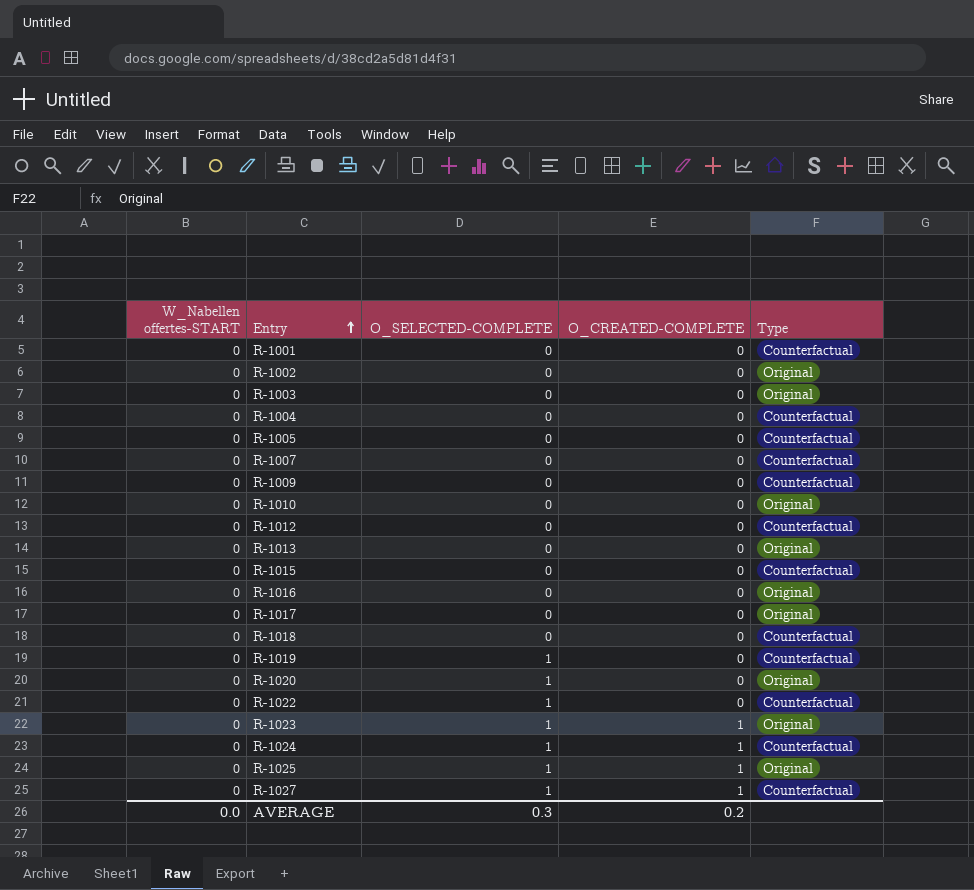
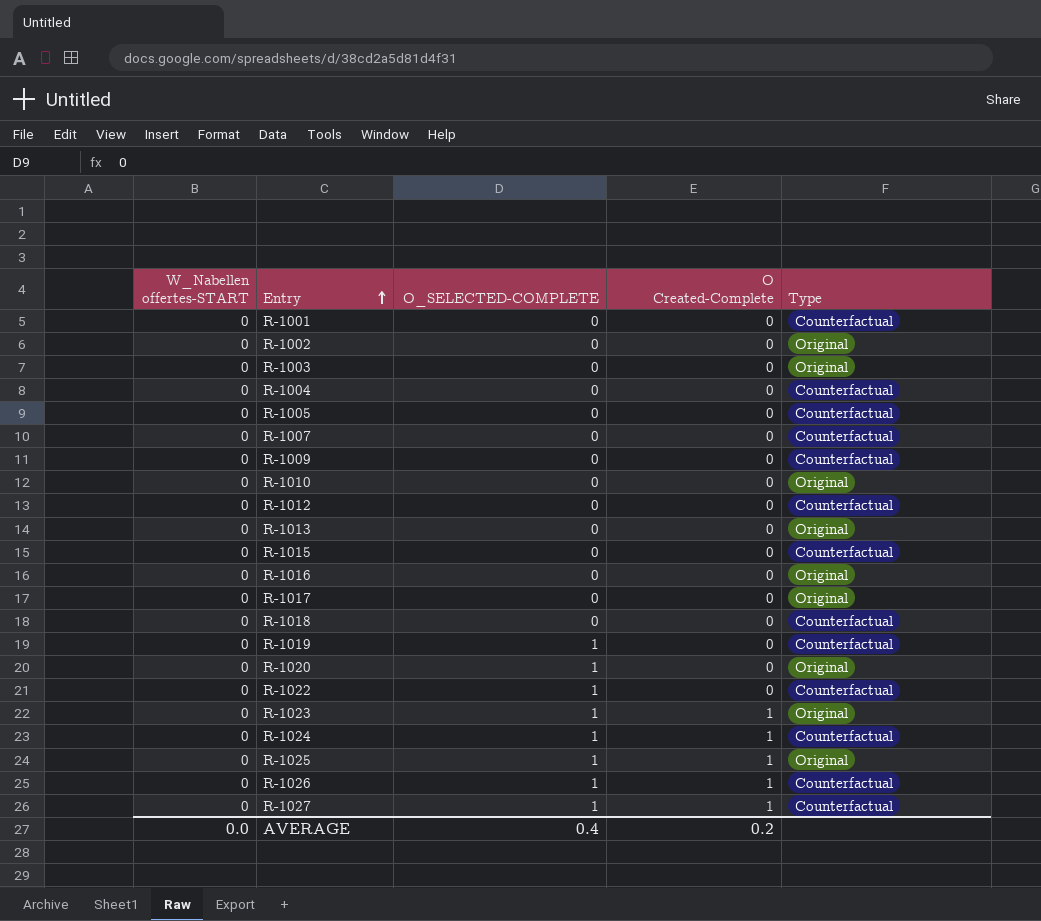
column name: O_CREATED-COMPLETE -> O Created-Complete
row R-1026: none -> 0 | 1 | 1 | Counterfactual
AVERAGE | O_SELECTED-COMPLETE: 0.3 -> 0.4

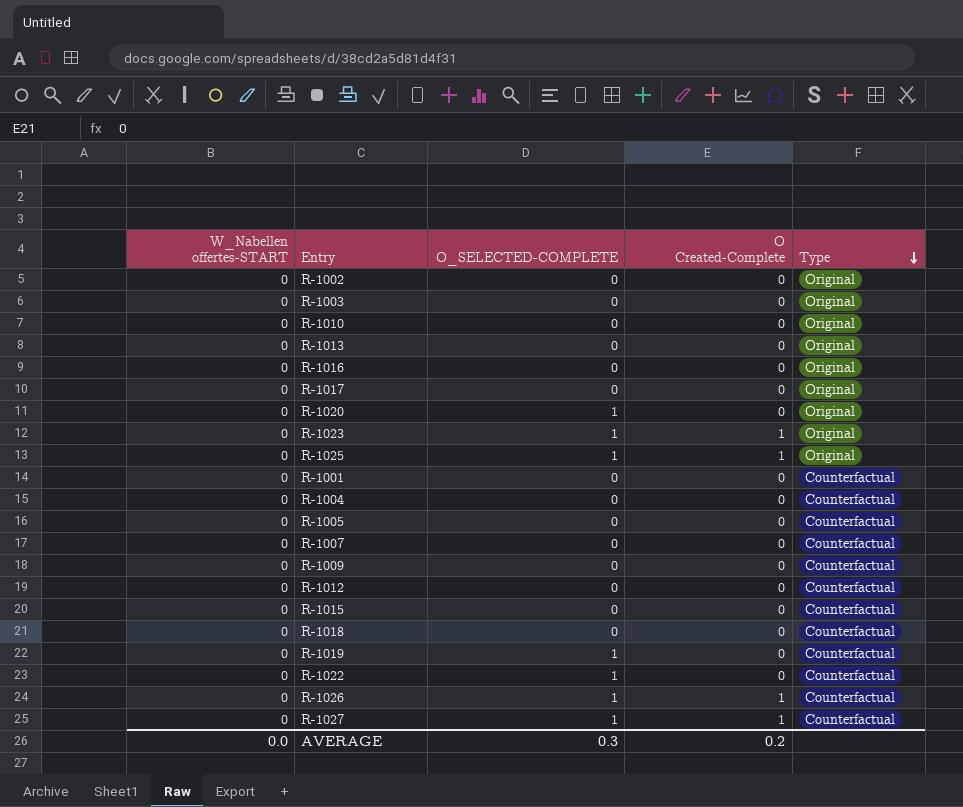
row order: Entry ascending -> Type descending
row R-1024: 0 | 1 | 1 | Counterfactual -> none
AVERAGE | O_SELECTED-COMPLETE: 0.4 -> 0.3

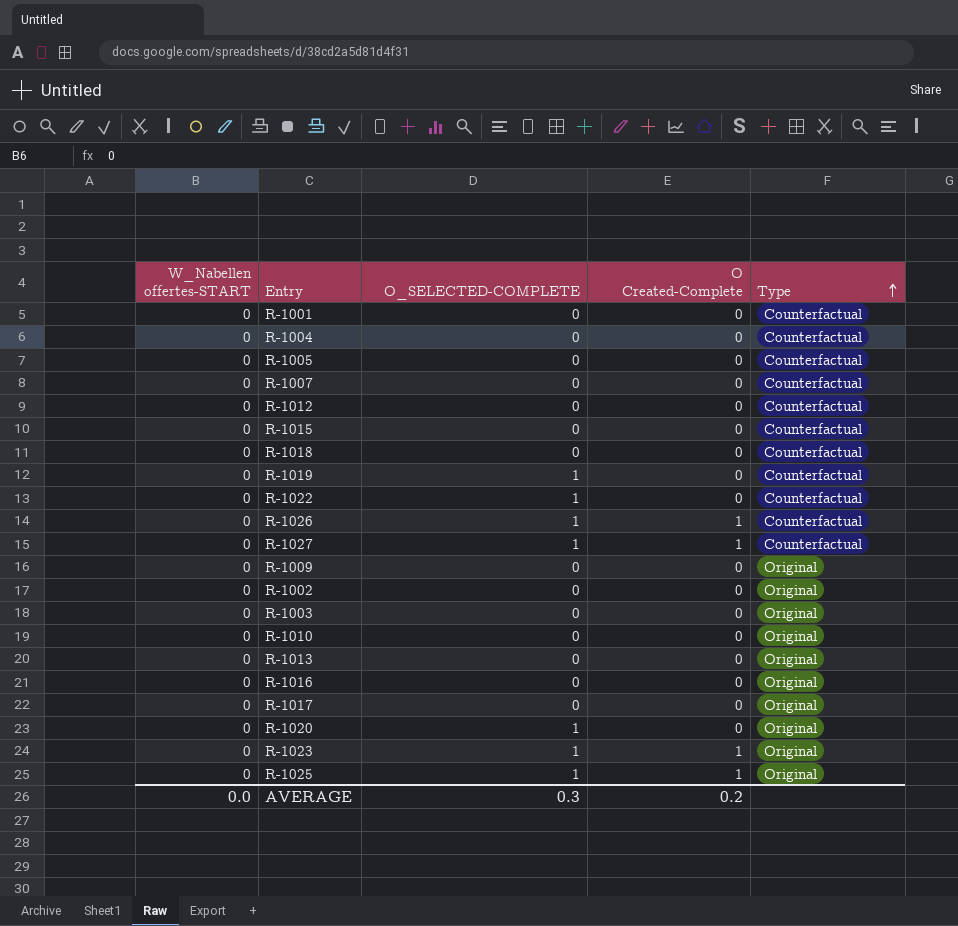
row order: Type descending -> Type ascending
R-1009 | Type: Counterfactual -> Original

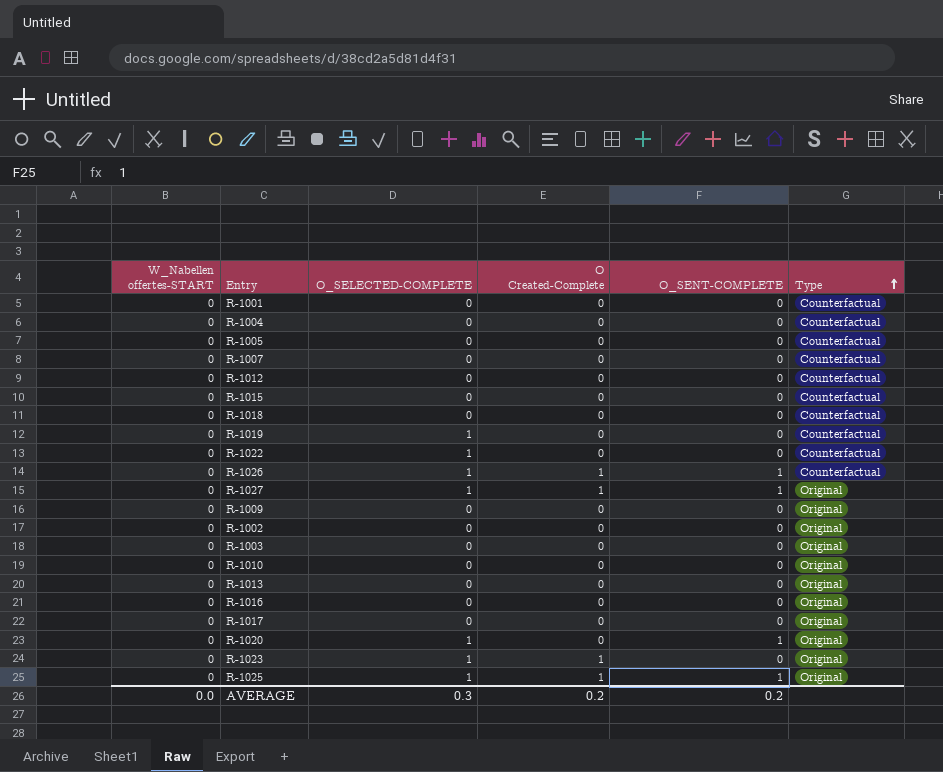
column O_SENT-COMPLETE | position: none -> 5
R-1027 | Type: Counterfactual -> Original

